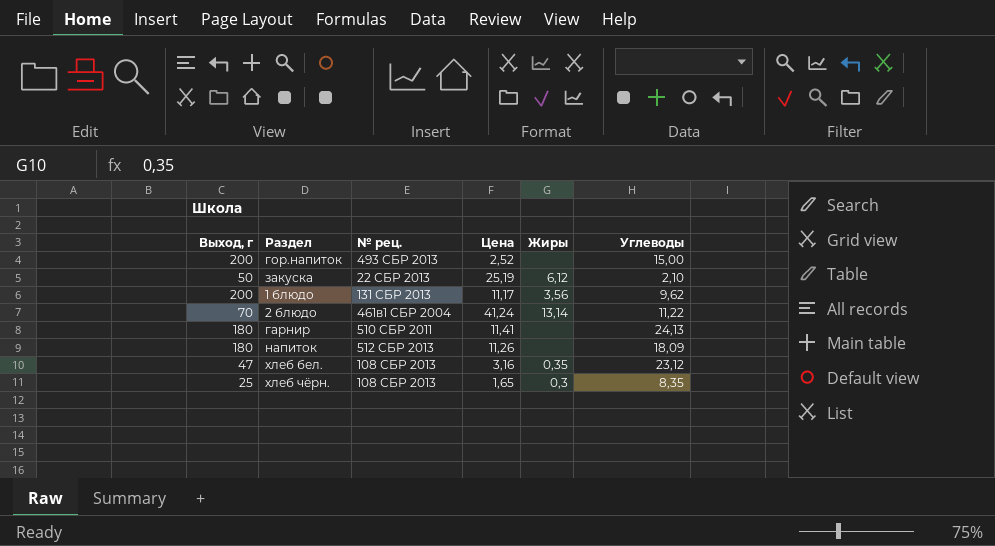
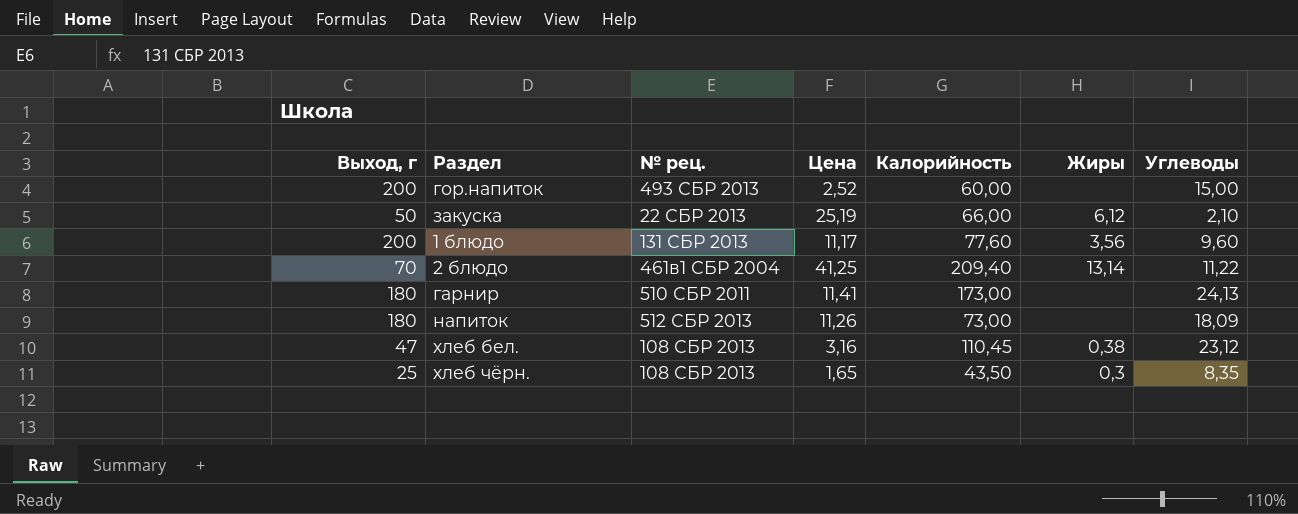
column Калорийность | position: none -> 5
1 блюдо | Углеводы: 9,62 -> 9,60
2 блюдо | Цена: 41,24 -> 41,25
хлеб бел. | Жиры: 0,35 -> 0,38

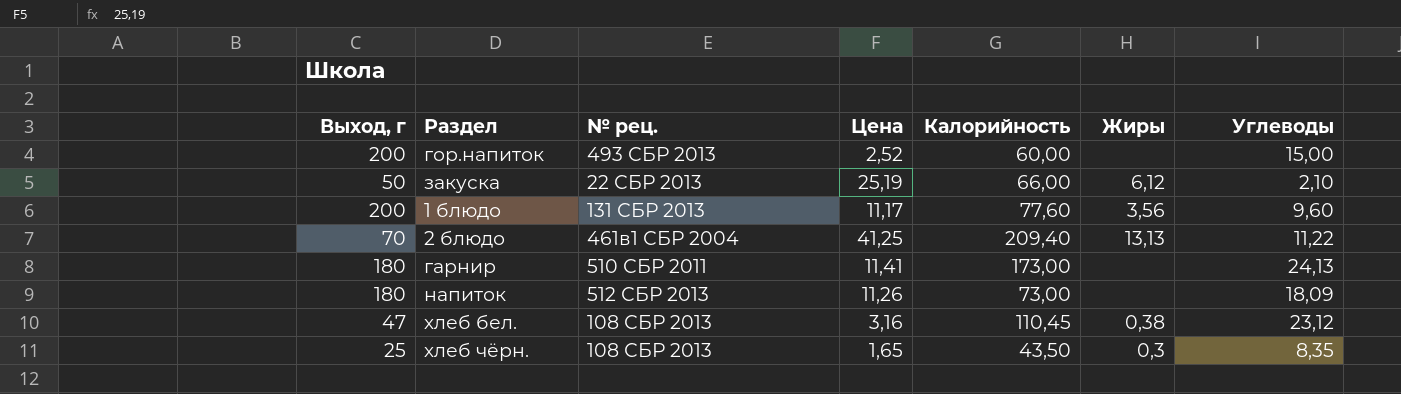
2 блюдо | Жиры: 13,14 -> 13,13

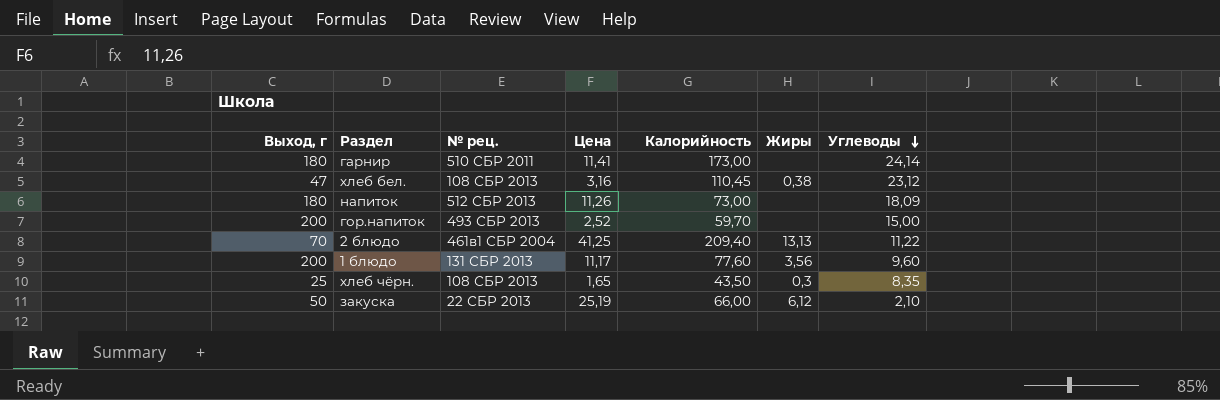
row order: none -> Углеводы descending
гарнир | Углеводы: 24,13 -> 24,14
гор.напиток | Калорийность: 60,00 -> 59,70

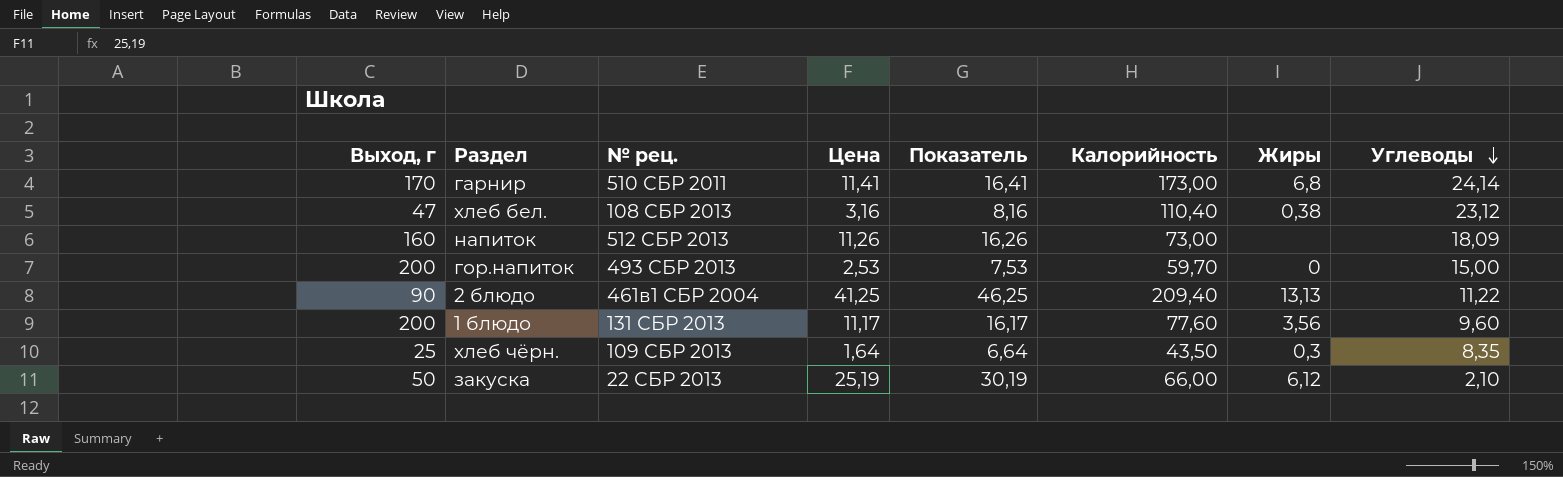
column Показатель | formula: none -> [Цена] + 5
гарнир | Выход, г: 180 -> 170
гарнир | Жиры: none -> 6,8
хлеб бел. | Калорийность: 110,45 -> 110,40
напиток | Выход, г: 180 -> 160
гор.напиток | Цена: 2,52 -> 2,53
гор.напиток | Жиры: none -> 0
2 блюдо | Выход, г: 70 -> 90
хлеб чёрн. | № рец.: 108 СБР 2013 -> 109 СБР 2013
хлеб чёрн. | Цена: 1,65 -> 1,64

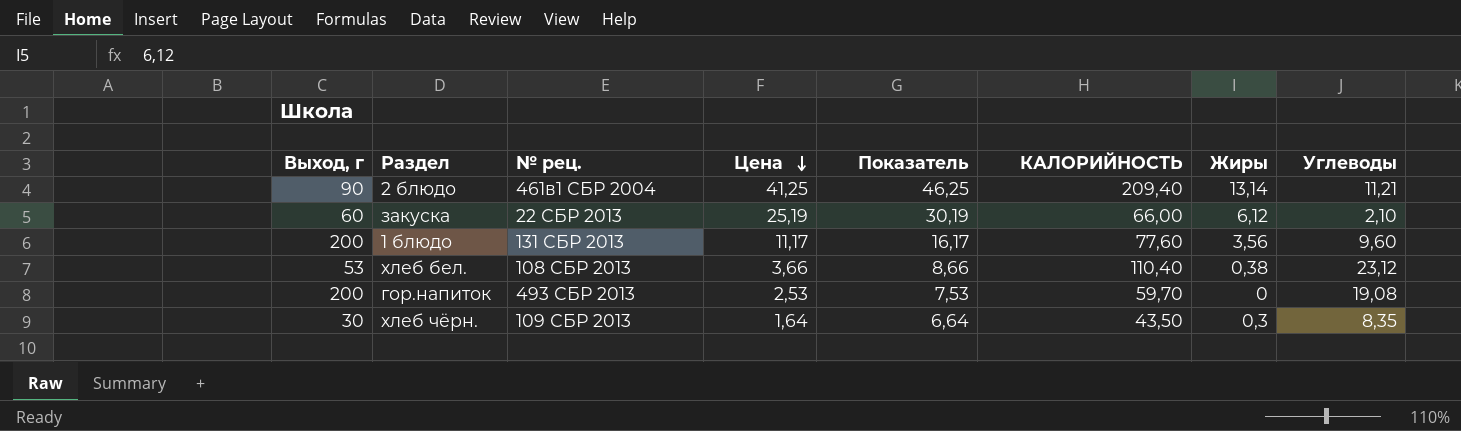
row order: Углеводы descending -> Цена descending
column name: Калорийность -> КАЛОРИЙНОСТЬ
row гарнир: 170 | 510 СБР 2011 | 11,41 | 16,41 | 173,00 | 6,8 | 24,14 -> none
row напиток: 160 | 512 СБР 2013 | 11,26 | 16,26 | 73,00 | none | 18,09 -> none
2 блюдо | Жиры: 13,13 -> 13,14
2 блюдо | Углеводы: 11,22 -> 11,21
закуска | Выход, г: 50 -> 60
хлеб бел. | Выход, г: 47 -> 53
хлеб бел. | Цена: 3,16 -> 3,66
хлеб бел. | Показатель: 8,16 -> 8,66
гор.напиток | Углеводы: 15,00 -> 19,08
хлеб чёрн. | Выход, г: 25 -> 30

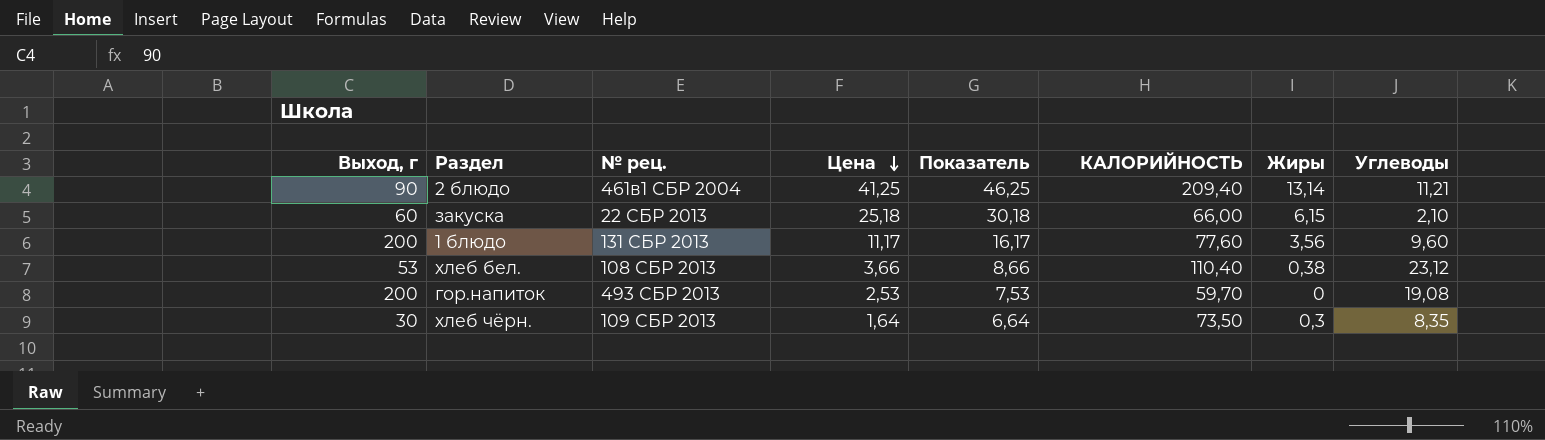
закуска | Цена: 25,19 -> 25,18
закуска | Показатель: 30,19 -> 30,18
закуска | Жиры: 6,12 -> 6,15
хлеб чёрн. | КАЛОРИЙНОСТЬ: 43,50 -> 73,50

